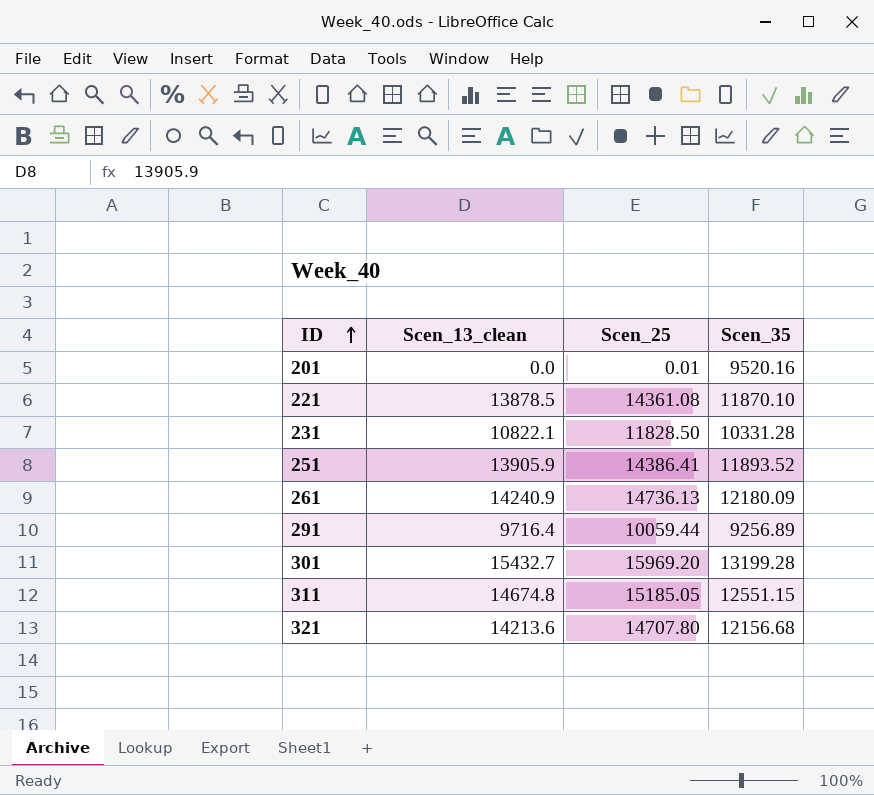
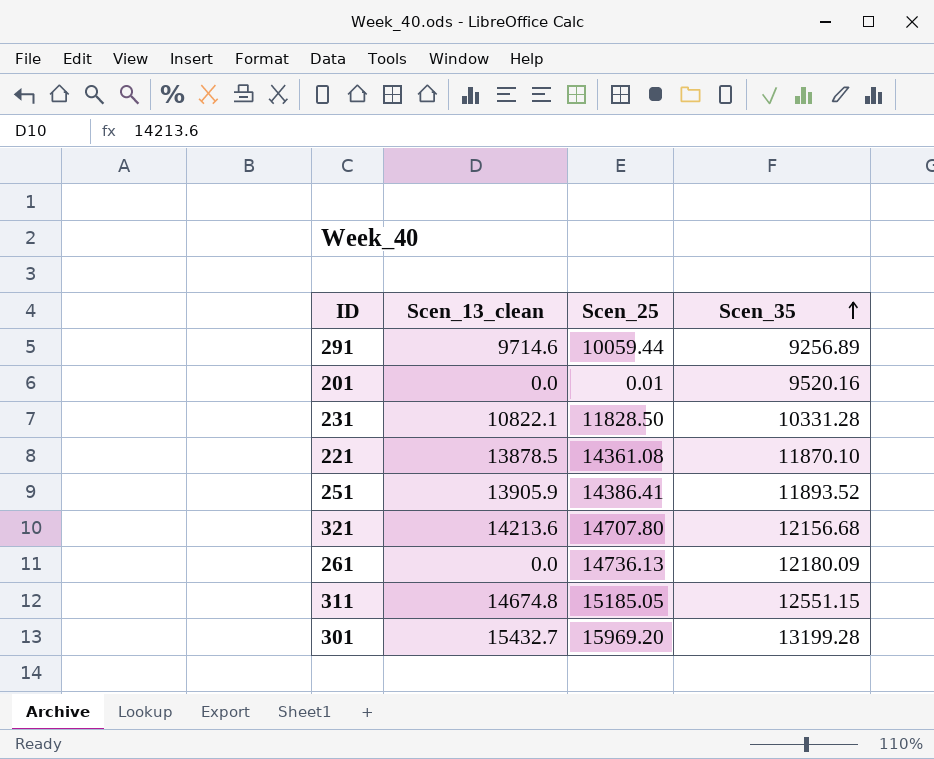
row order: ID ascending -> Scen_35 ascending
291 | Scen_13_clean: 9716.4 -> 9714.6
261 | Scen_13_clean: 14240.9 -> 0.0

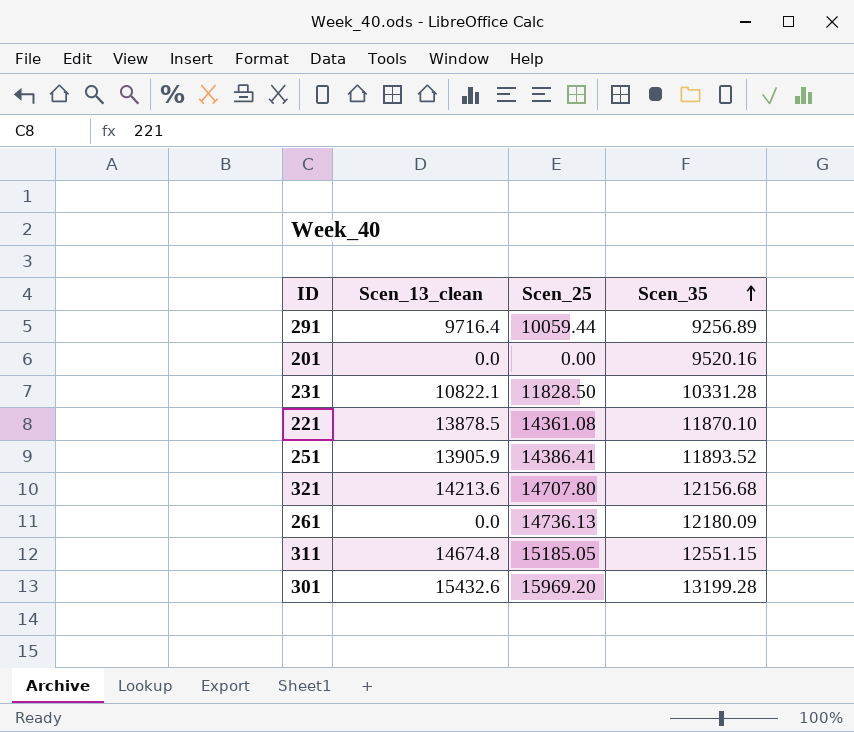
291 | Scen_13_clean: 9714.6 -> 9716.4
201 | Scen_25: 0.01 -> 0.00
301 | Scen_13_clean: 15432.7 -> 15432.6

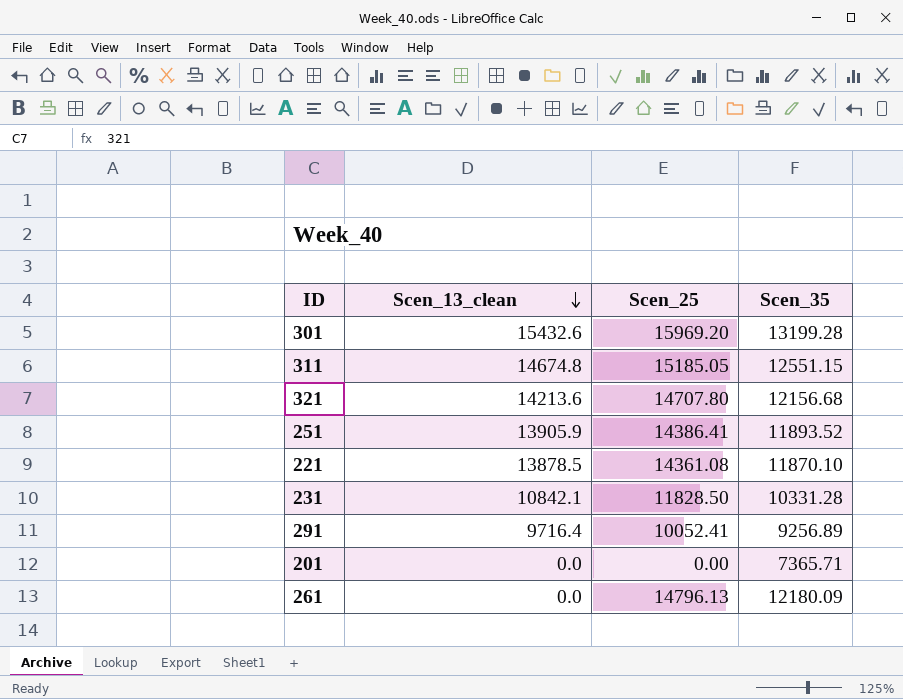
row order: Scen_35 ascending -> Scen_13_clean descending
231 | Scen_13_clean: 10822.1 -> 10842.1
291 | Scen_25: 10059.44 -> 10052.41
201 | Scen_35: 9520.16 -> 7365.71
261 | Scen_25: 14736.13 -> 14796.13

